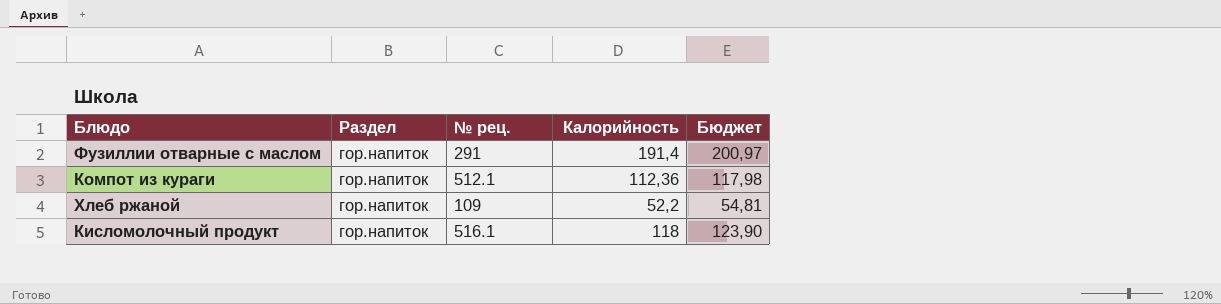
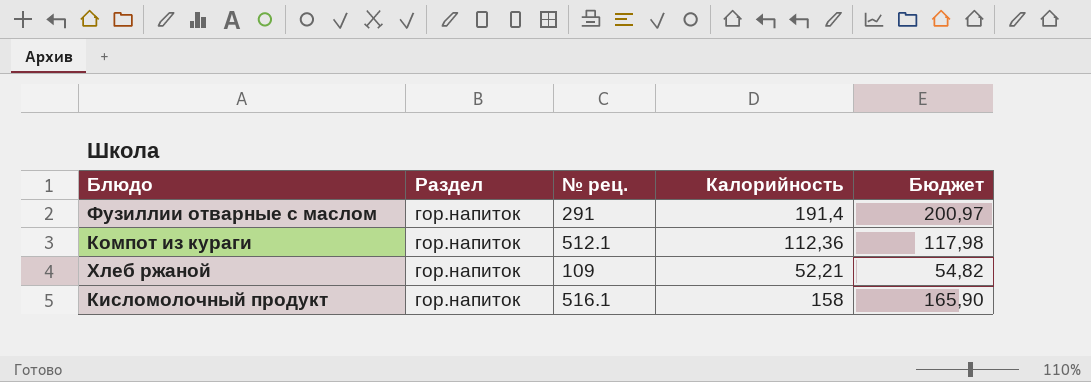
Хлеб ржаной | Калорийность: 52,2 -> 52,21
Хлеб ржаной | Бюджет: 54,81 -> 54,82
Кисломолочный продукт | Калорийность: 118 -> 158
Кисломолочный продукт | Бюджет: 123,90 -> 165,90

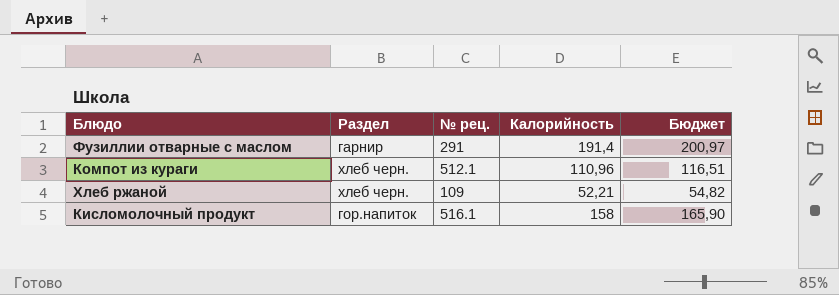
Фузиллии отварные с маслом | Раздел: гор.напиток -> гарнир
Компот из кураги | Раздел: гор.напиток -> хлеб черн.
Компот из кураги | Калорийность: 112,36 -> 110,96
Компот из кураги | Бюджет: 117,98 -> 116,51
Хлеб ржаной | Раздел: гор.напиток -> хлеб черн.

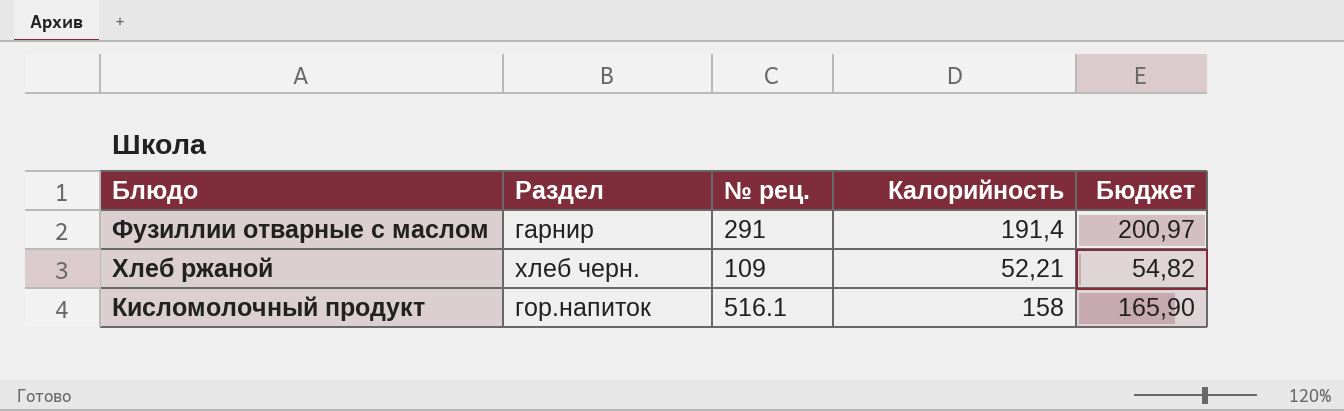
row Компот из кураги: хлеб черн. | 512.1 | 110,96 | 116,51 -> none

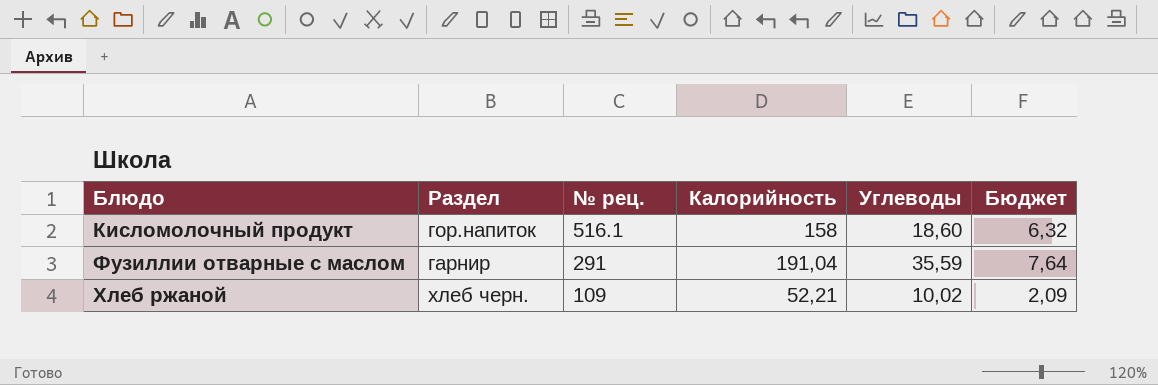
row order: none -> Блюдо ascending
column Углеводы | position: none -> 5
column Бюджет | formula: [Калорийность] * 1,05 -> [Калорийность] * 0,04
Фузиллии отварные с маслом | Калорийность: 191,4 -> 191,04

